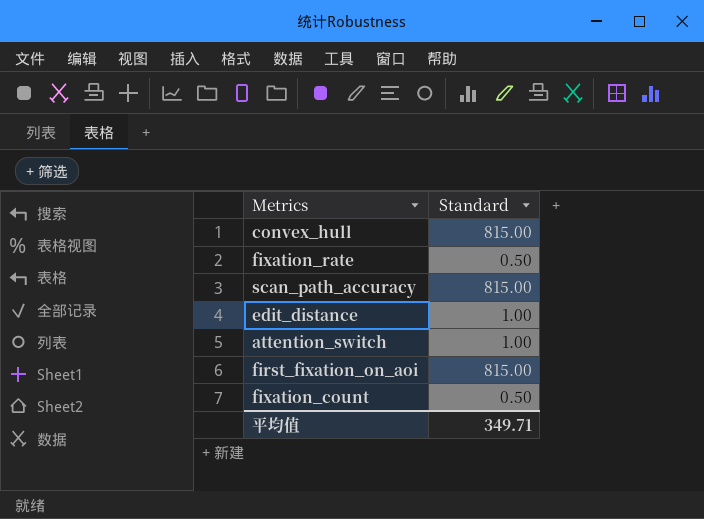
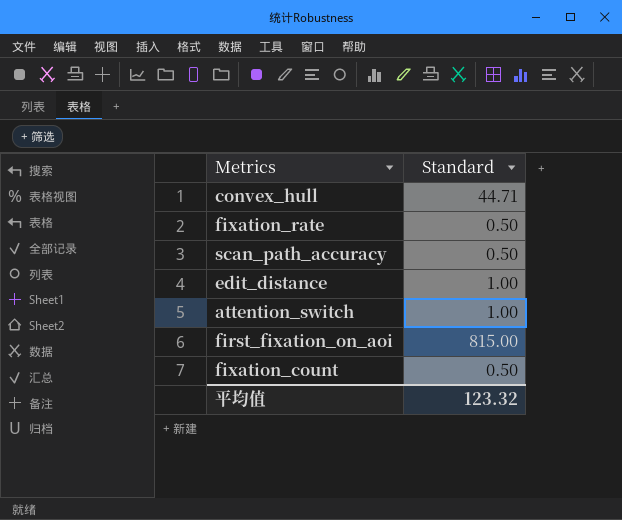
convex_hull | Standard: 815.00 -> 44.71
scan_path_accuracy | Standard: 815.00 -> 0.50
平均值 | Standard: 349.71 -> 123.32

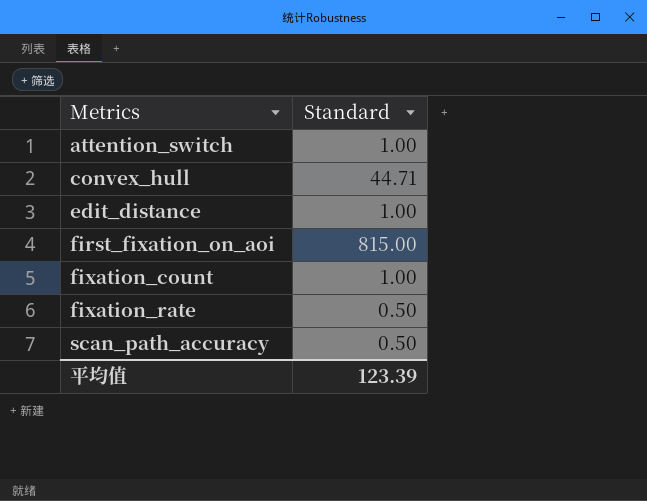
row order: none -> Metrics ascending
fixation_count | Standard: 0.50 -> 1.00
平均值 | Standard: 123.32 -> 123.39

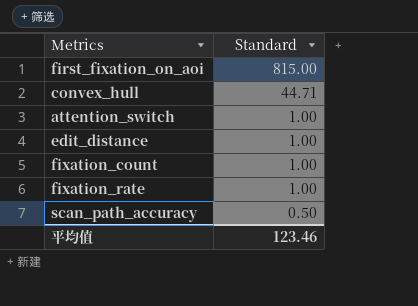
row order: Metrics ascending -> Standard descending
fixation_rate | Standard: 0.50 -> 1.00
平均值 | Standard: 123.39 -> 123.46

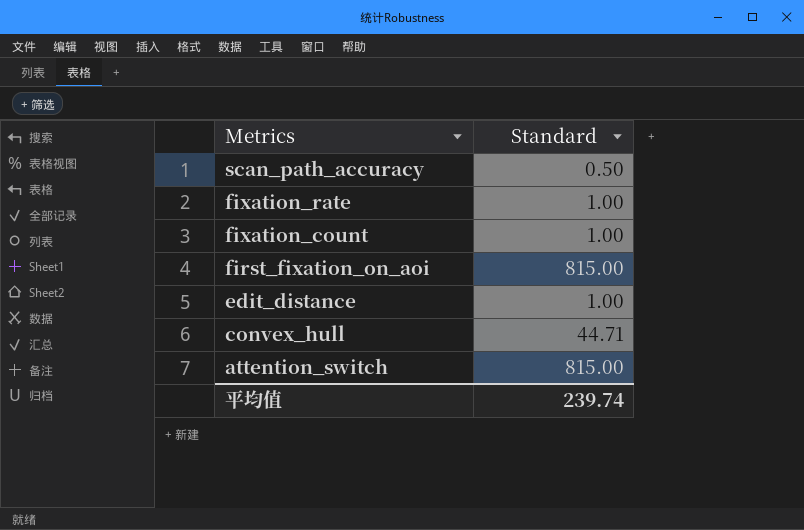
row order: Standard descending -> Metrics descending
attention_switch | Standard: 1.00 -> 815.00
平均值 | Standard: 123.46 -> 239.74

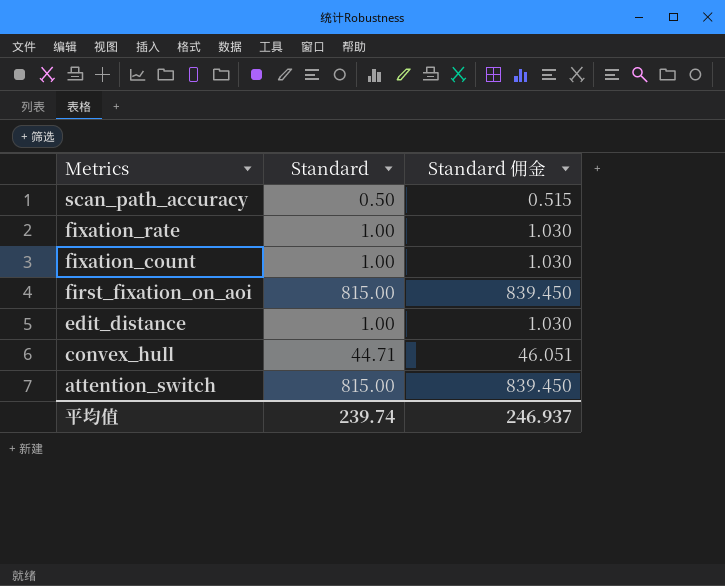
column Standard 佣金 | formula: none -> [Standard] * 1.03

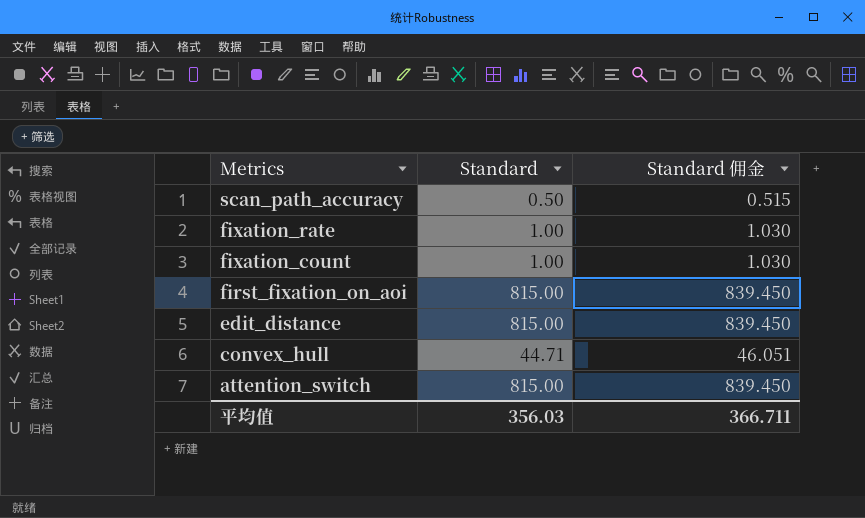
edit_distance | Standard: 1.00 -> 815.00
edit_distance | Standard 佣金: 1.030 -> 839.450
平均值 | Standard: 239.74 -> 356.03
平均值 | Standard 佣金: 246.937 -> 366.711

